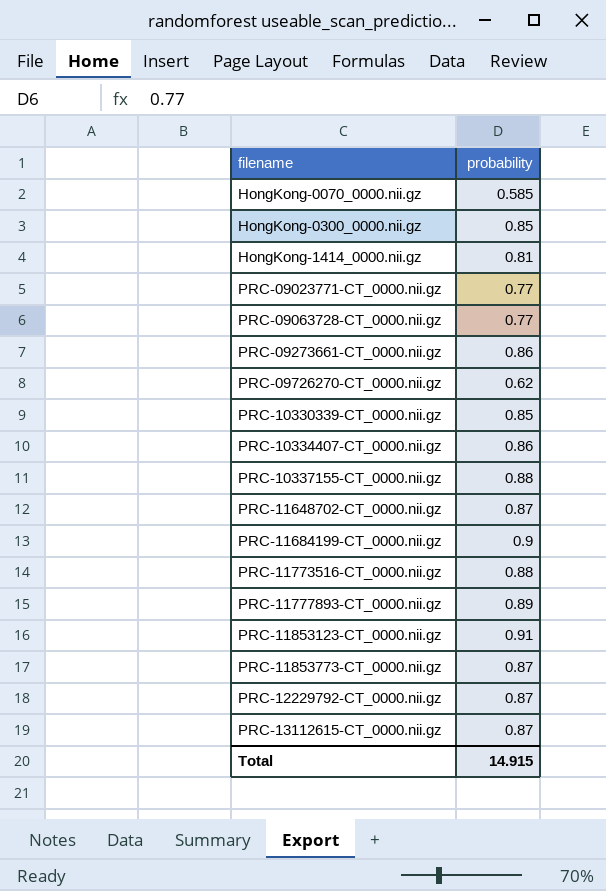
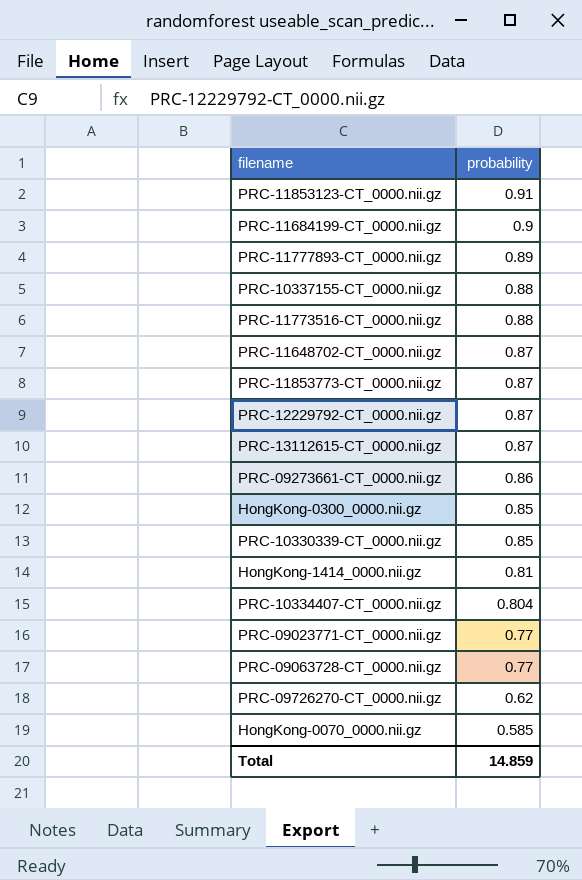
row order: filename ascending -> probability descending
PRC-10334407-CT_0000.nii.gz | probability: 0.86 -> 0.804
Total | probability: 14.915 -> 14.859

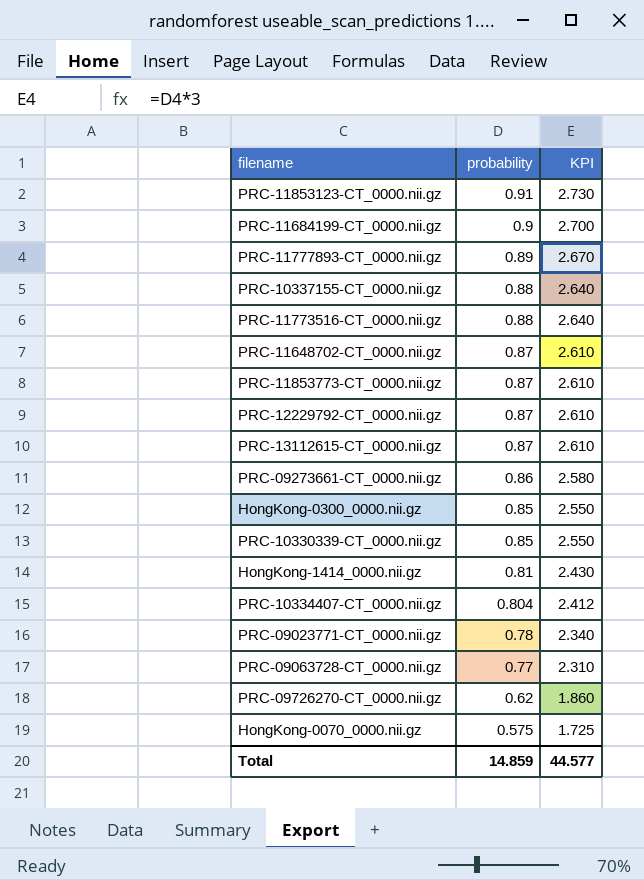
column KPI | formula: none -> [probability] * 3
PRC-09023771-CT_0000.nii.gz | probability: 0.77 -> 0.78
HongKong-0070_0000.nii.gz | probability: 0.585 -> 0.575

